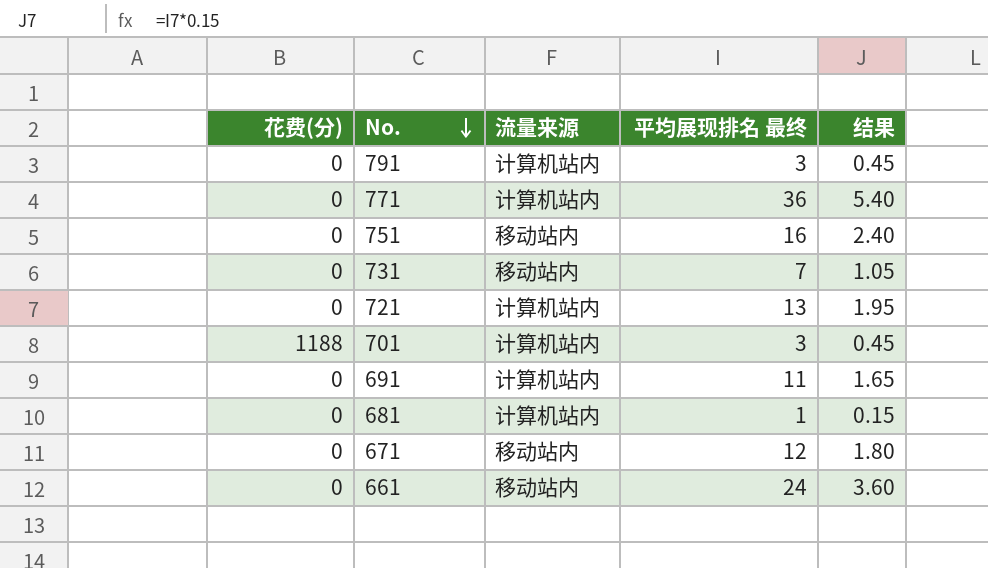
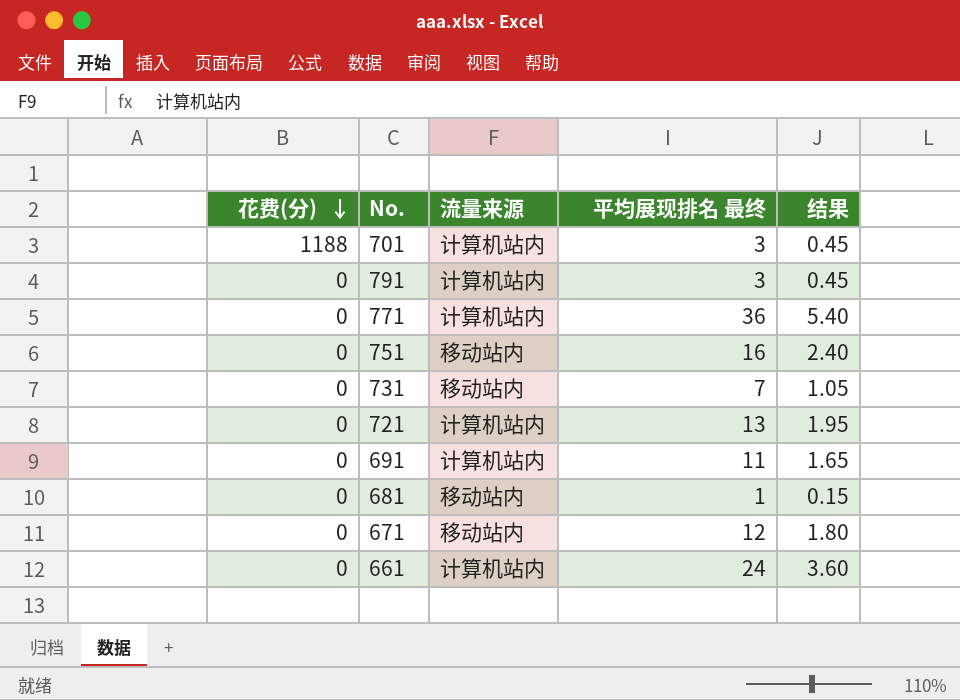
row order: No. descending -> 花费(分) descending
681 | 流量来源: 计算机站内 -> 移动站内
661 | 流量来源: 移动站内 -> 计算机站内

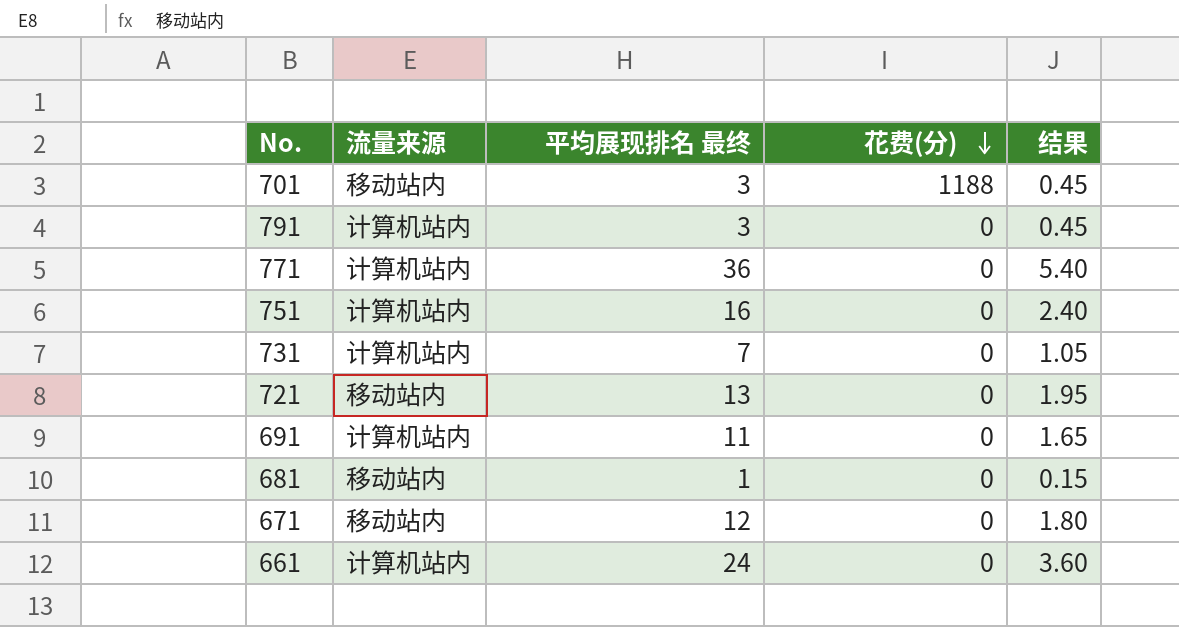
column 花费(分) | position: 1 -> 4
701 | 流量来源: 计算机站内 -> 移动站内
751 | 流量来源: 移动站内 -> 计算机站内
731 | 流量来源: 移动站内 -> 计算机站内
721 | 流量来源: 计算机站内 -> 移动站内

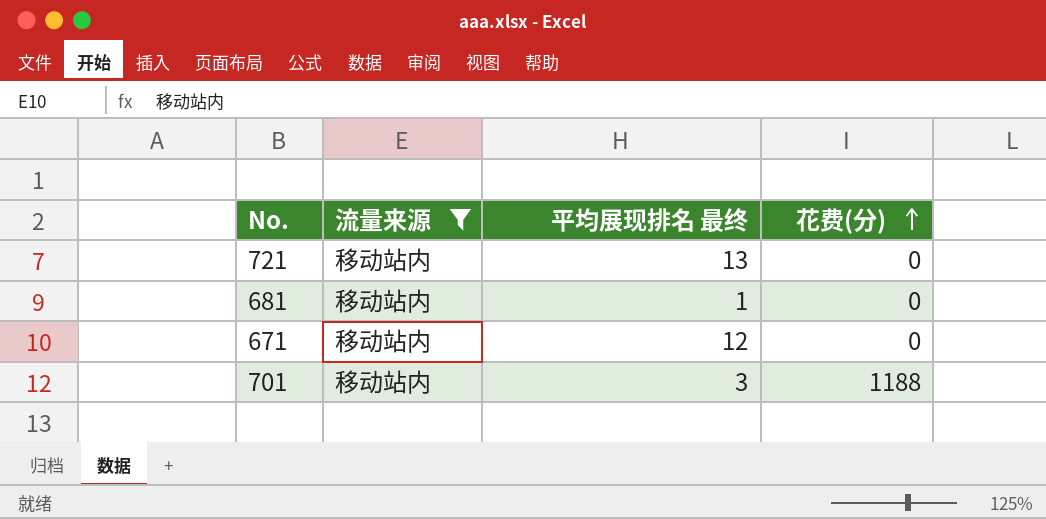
filter: none -> 流量来源 = 移动站内
row order: 花费(分) descending -> 花费(分) ascending
column 结果 | formula: [平均展现排名 最终] * 0.15 -> none

